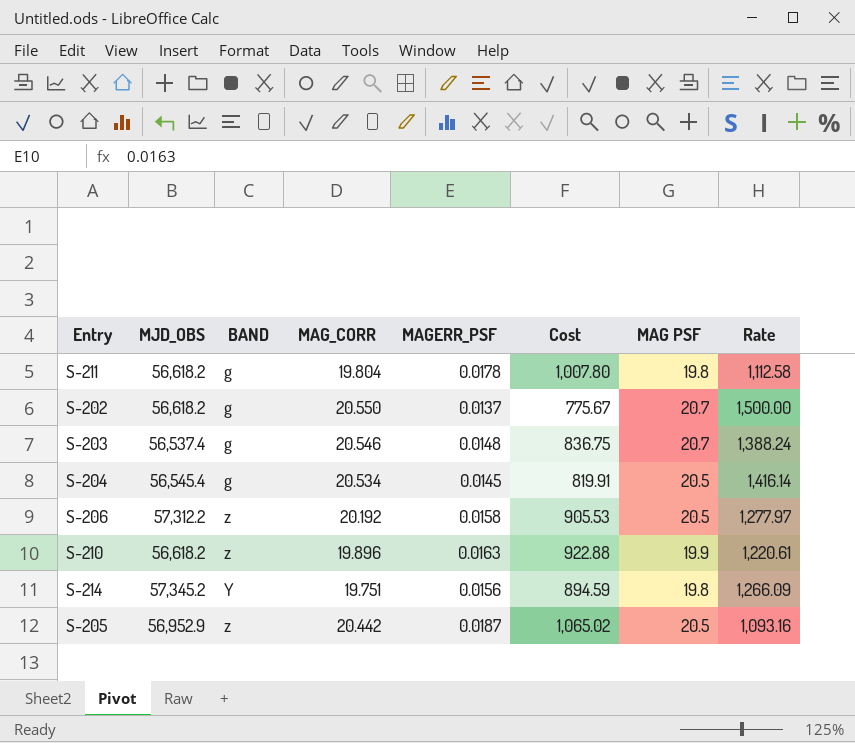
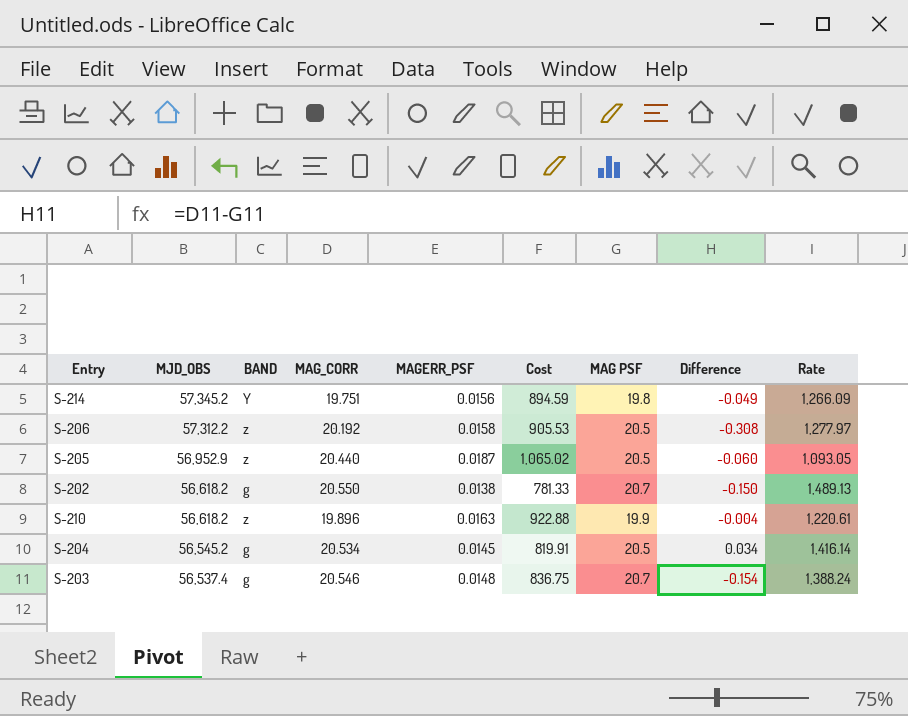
row order: none -> MJD_OBS descending
column Difference | formula: none -> [MAG_CORR] - [MAG PSF]
row S-211: 56,618.2 | g | 19.804 | 0.0178 | 1,007.80 | 19.8 | 1,112.58 -> none
S-205 | MAG_CORR: 20.442 -> 20.440
S-205 | Rate: 1,093.16 -> 1,093.05
S-202 | MAGERR_PSF: 0.0137 -> 0.0138
S-202 | Cost: 775.67 -> 781.33
S-202 | Rate: 1,500.00 -> 1,489.13
S-204 | MJD_OBS: 56,545.4 -> 56,545.2

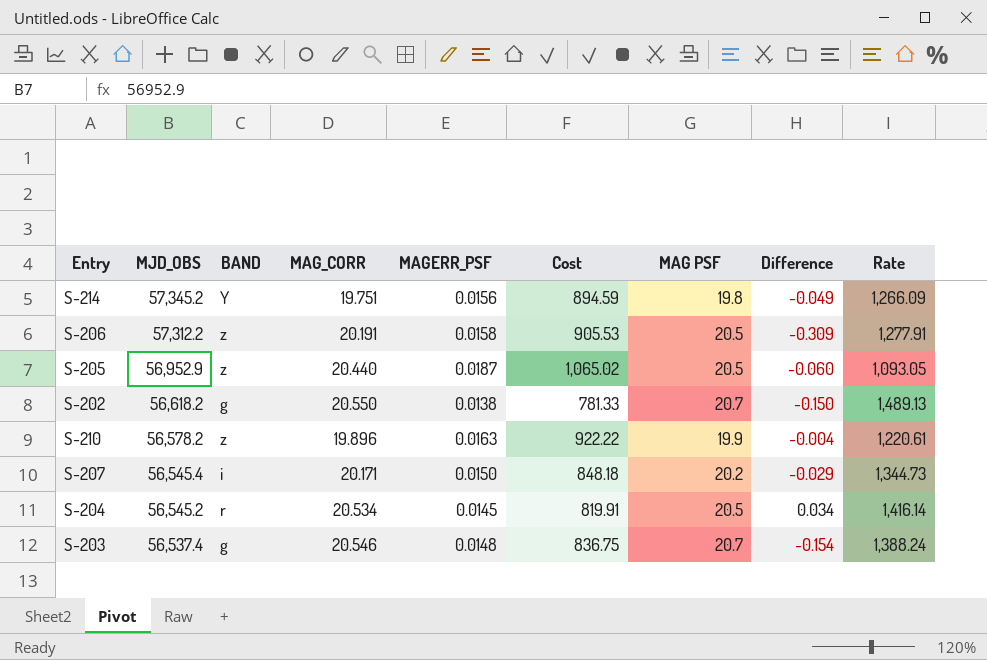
S-206 | MAG_CORR: 20.192 -> 20.191
S-206 | Difference: -0.308 -> -0.309
S-206 | Rate: 1,277.97 -> 1,277.91
S-210 | MJD_OBS: 56,618.2 -> 56,578.2
S-210 | Cost: 922.88 -> 922.22
row S-207: none -> 56,545.4 | i | 20.171 | 0.0150 | 848.18 | 20.2 | -0.029 | 1,344.73
S-204 | BAND: g -> r

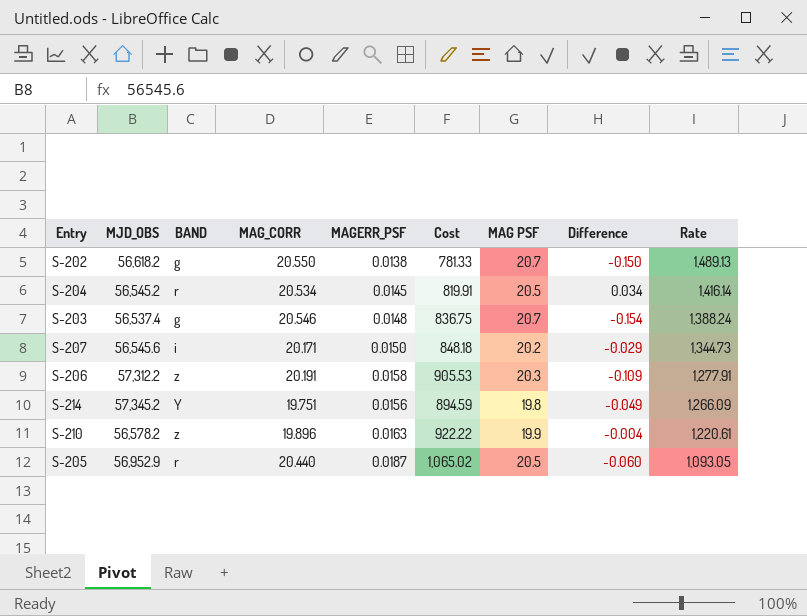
row order: MJD_OBS descending -> Rate descending
S-207 | MJD_OBS: 56,545.4 -> 56,545.6
S-206 | MAG PSF: 20.5 -> 20.3
S-206 | Difference: -0.309 -> -0.109
S-205 | BAND: z -> r

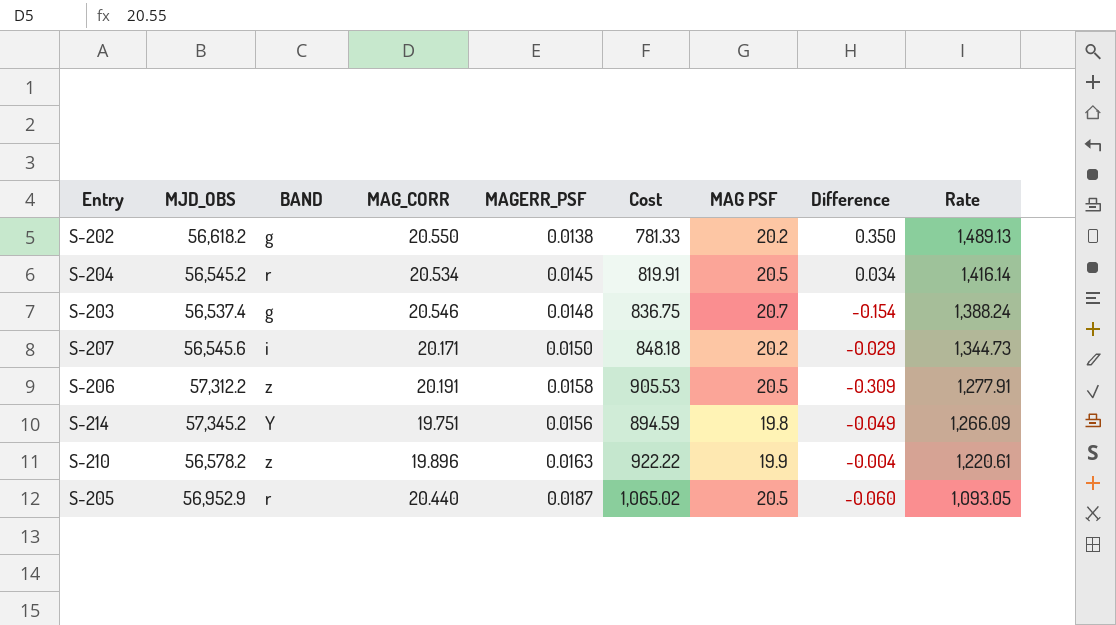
S-202 | MAG PSF: 20.7 -> 20.2
S-202 | Difference: -0.150 -> 0.350
S-206 | MAG PSF: 20.3 -> 20.5
S-206 | Difference: -0.109 -> -0.309

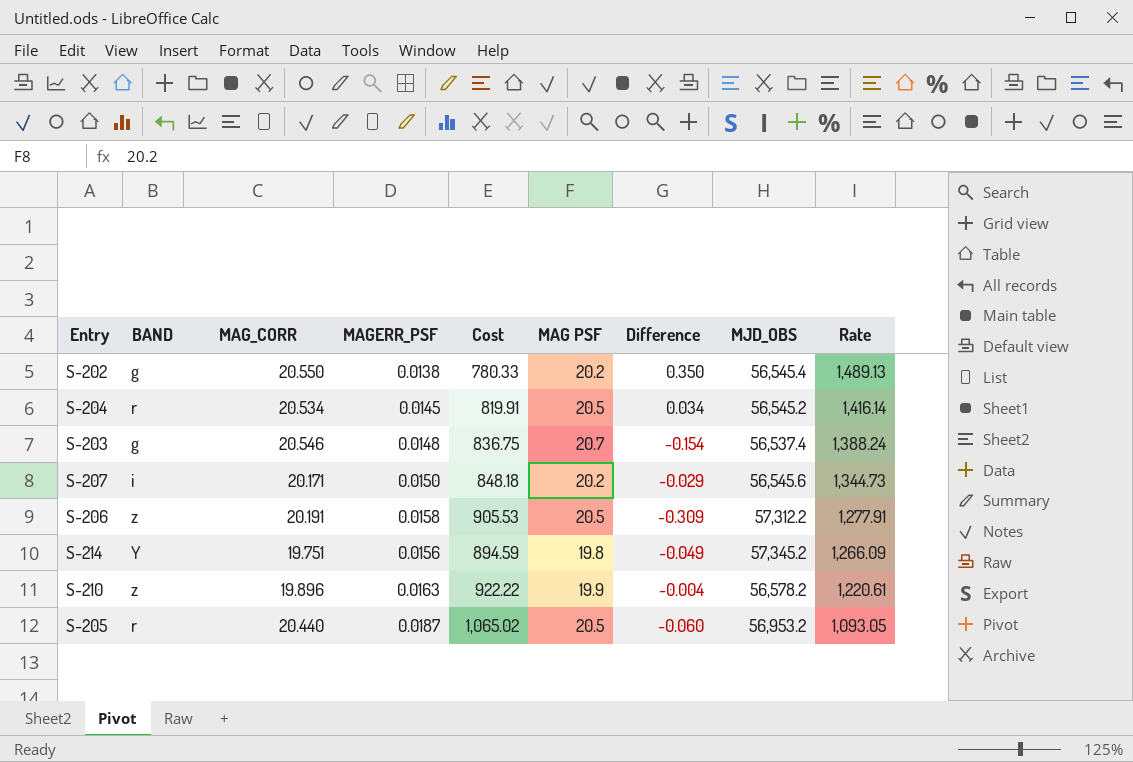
column MJD_OBS | position: 2 -> 8
S-202 | Cost: 781.33 -> 780.33
S-202 | MJD_OBS: 56,618.2 -> 56,545.4
S-205 | MJD_OBS: 56,952.9 -> 56,953.2

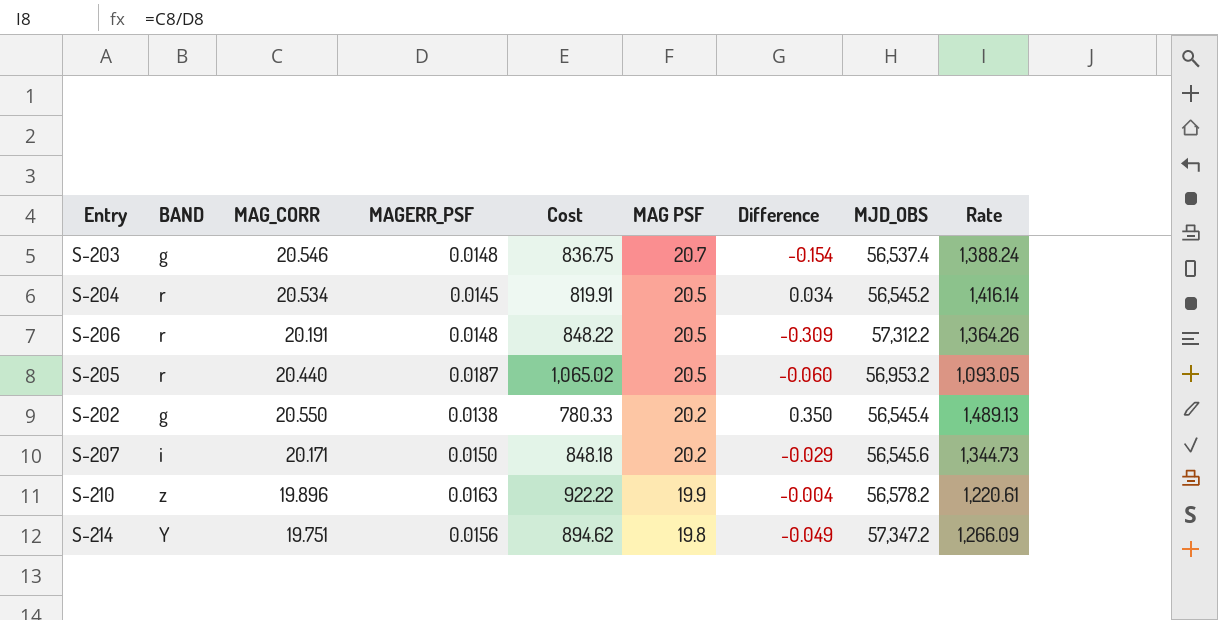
row order: Rate descending -> MAG PSF descending
S-206 | BAND: z -> r
S-206 | MAGERR_PSF: 0.0158 -> 0.0148
S-206 | Cost: 905.53 -> 848.22
S-206 | Rate: 1,277.91 -> 1,364.26
S-214 | Cost: 894.59 -> 894.62
S-214 | MJD_OBS: 57,345.2 -> 57,347.2

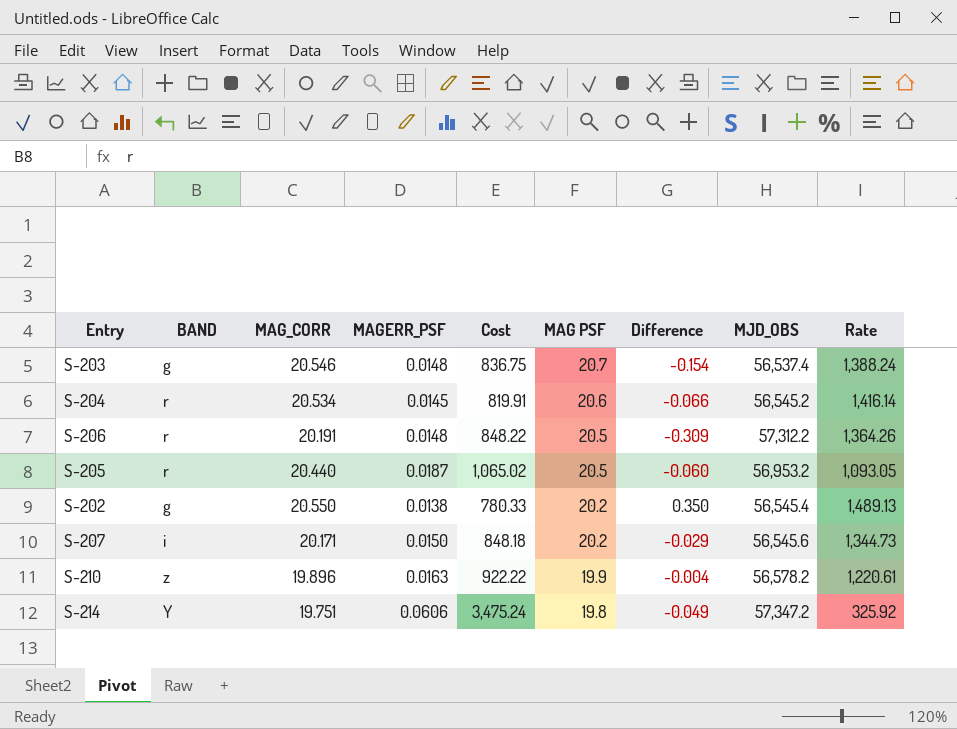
S-204 | MAG PSF: 20.5 -> 20.6
S-204 | Difference: 0.034 -> -0.066
S-214 | MAGERR_PSF: 0.0156 -> 0.0606
S-214 | Cost: 894.62 -> 3,475.24
S-214 | Rate: 1,266.09 -> 325.92

